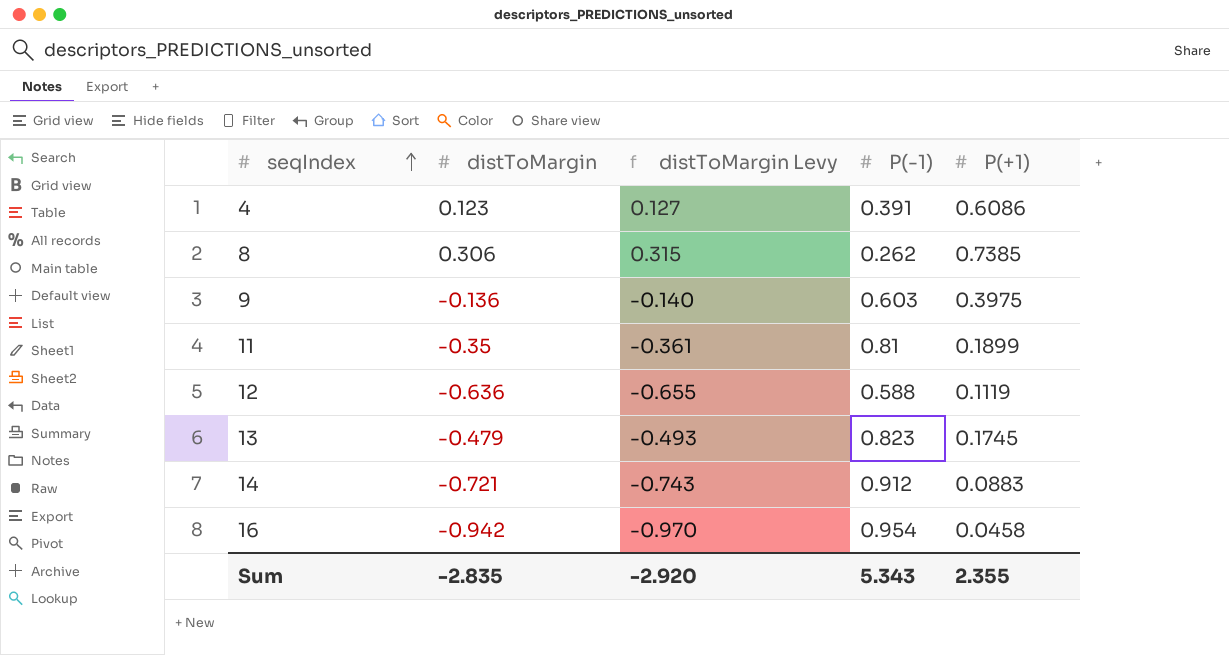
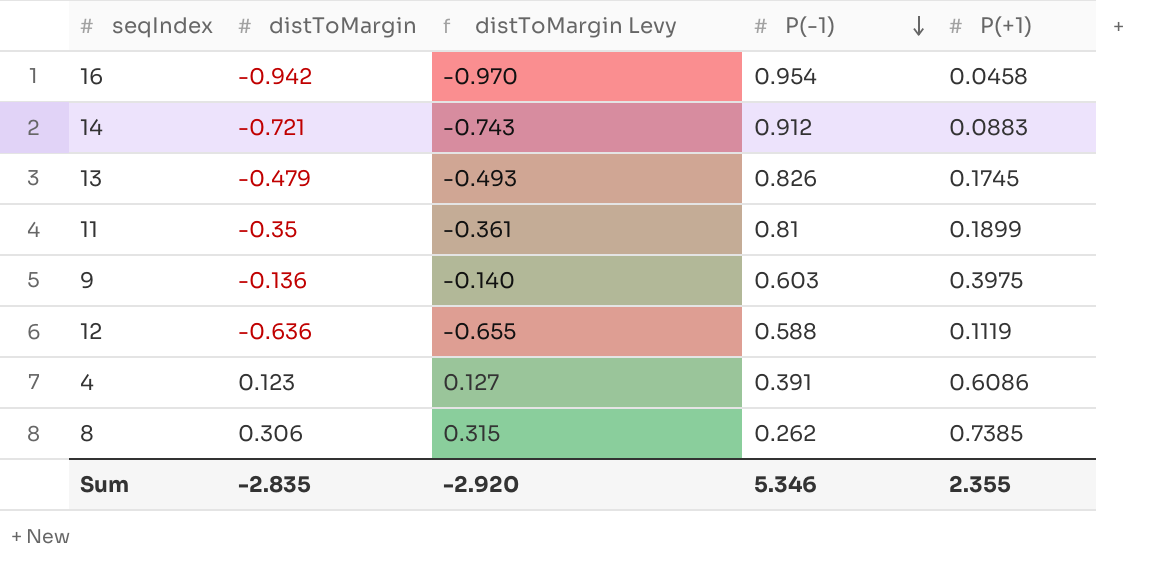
row order: seqIndex ascending -> P(-1) descending
13 | P(-1): 0.823 -> 0.826
Sum | P(-1): 5.343 -> 5.346

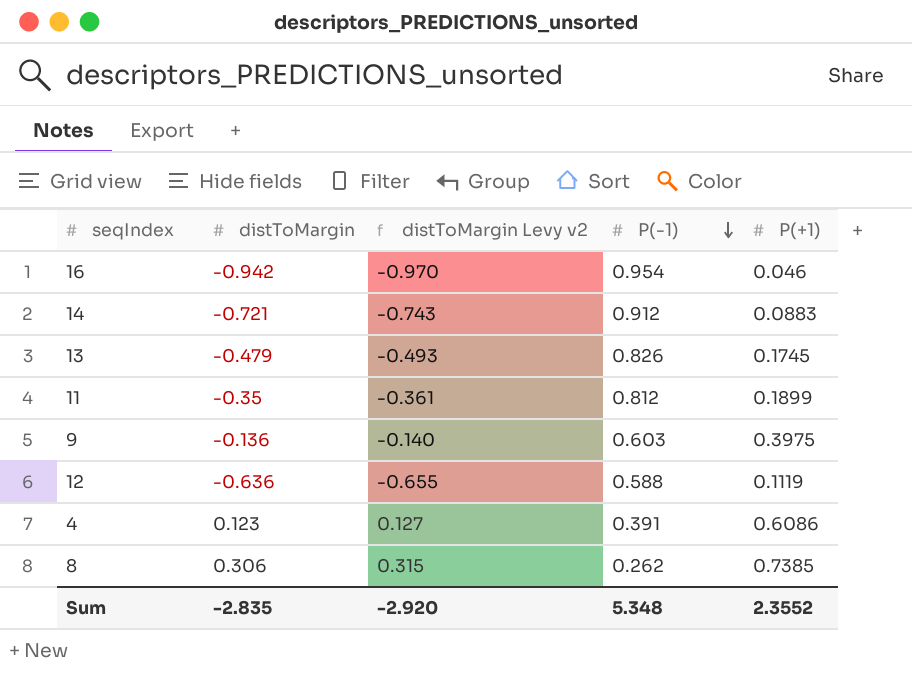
column name: distToMargin Levy -> distToMargin Levy v2
16 | P(+1): 0.0458 -> 0.046
11 | P(-1): 0.81 -> 0.812
Sum | P(-1): 5.346 -> 5.348
Sum | P(+1): 2.355 -> 2.3552

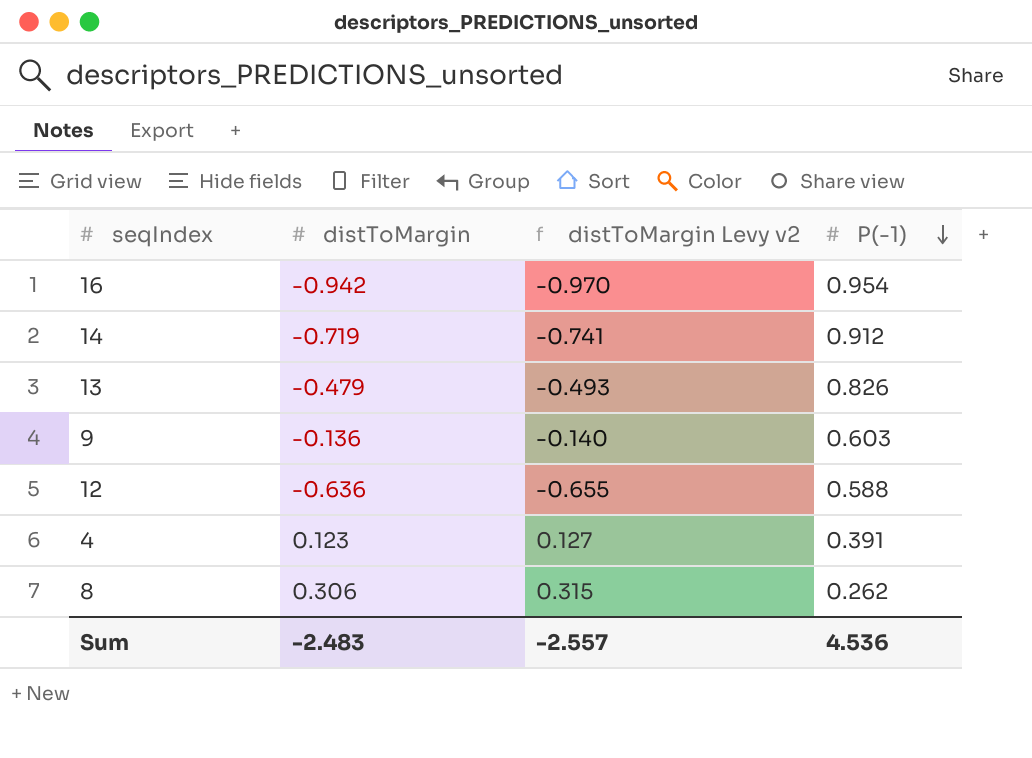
column P(+1) | position: 5 -> none
row 11: -0.35 | -0.361 | 0.812 | 0.1899 -> none
14 | distToMargin: -0.721 -> -0.719
14 | distToMargin Levy v2: -0.743 -> -0.741
Sum | distToMargin: -2.835 -> -2.483
Sum | distToMargin Levy v2: -2.920 -> -2.557
Sum | P(-1): 5.348 -> 4.536

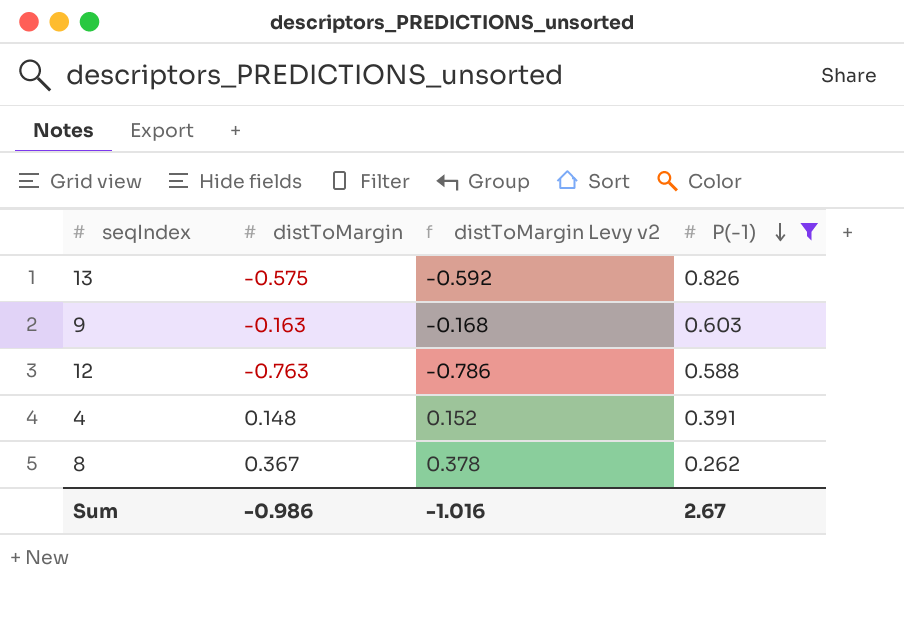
filter: none -> P(-1) <= 0.826
13 | distToMargin: -0.479 -> -0.575
13 | distToMargin Levy v2: -0.493 -> -0.592
9 | distToMargin: -0.136 -> -0.163
9 | distToMargin Levy v2: -0.140 -> -0.168
12 | distToMargin: -0.636 -> -0.763
12 | distToMargin Levy v2: -0.655 -> -0.786
4 | distToMargin: 0.123 -> 0.148
4 | distToMargin Levy v2: 0.127 -> 0.152
8 | distToMargin: 0.306 -> 0.367
8 | distToMargin Levy v2: 0.315 -> 0.378
Sum | distToMargin: -2.483 -> -0.986
Sum | distToMargin Levy v2: -2.557 -> -1.016
Sum | P(-1): 4.536 -> 2.67

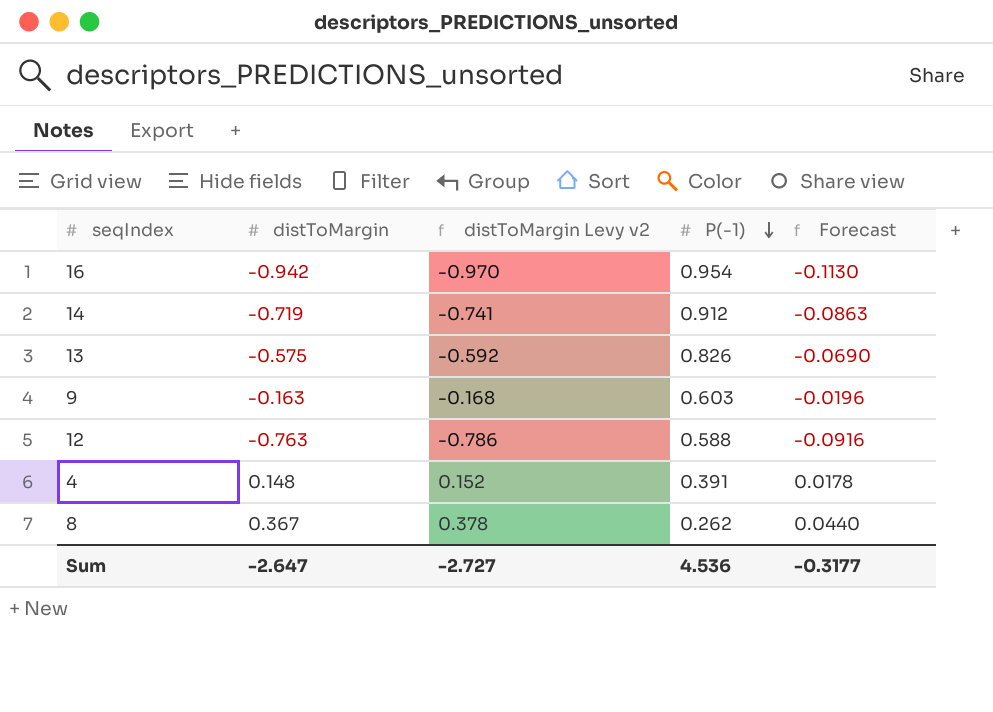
filter: P(-1) <= 0.826 -> none
column Forecast | formula: none -> [distToMargin] * 0.12
Sum | distToMargin: -0.986 -> -2.647
Sum | distToMargin Levy v2: -1.016 -> -2.727
Sum | P(-1): 2.67 -> 4.536

